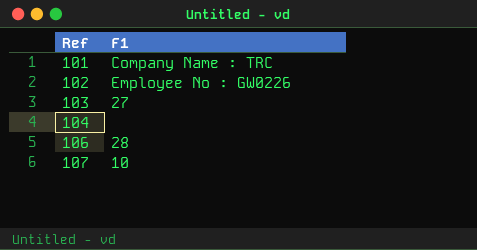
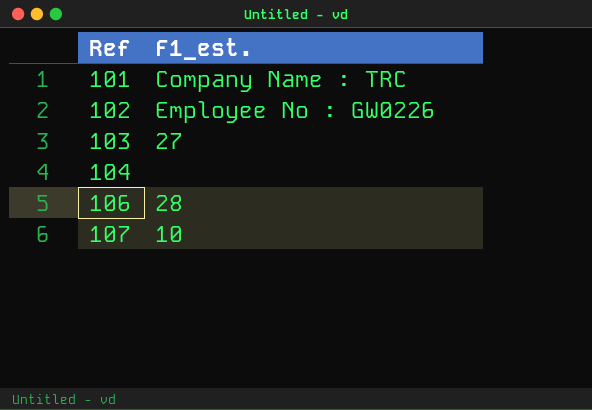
column name: F1 -> F1_est.

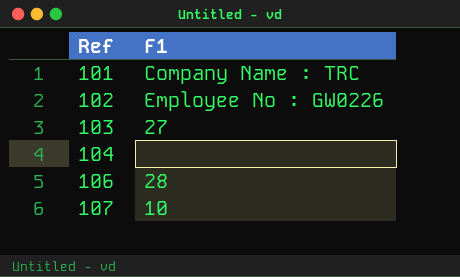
column name: F1_est. -> F1

